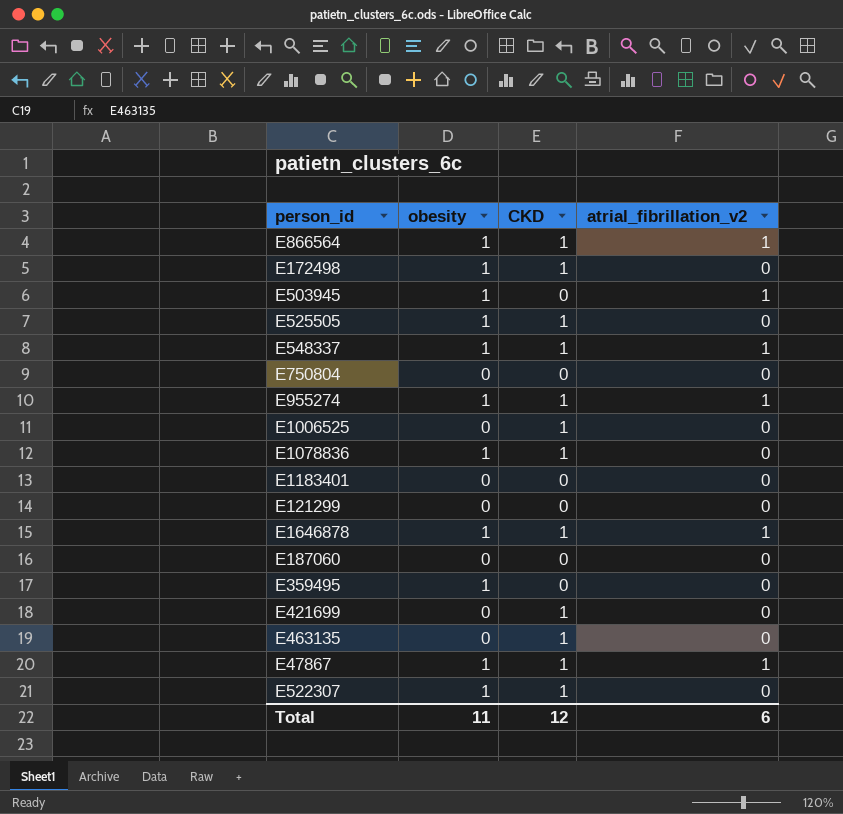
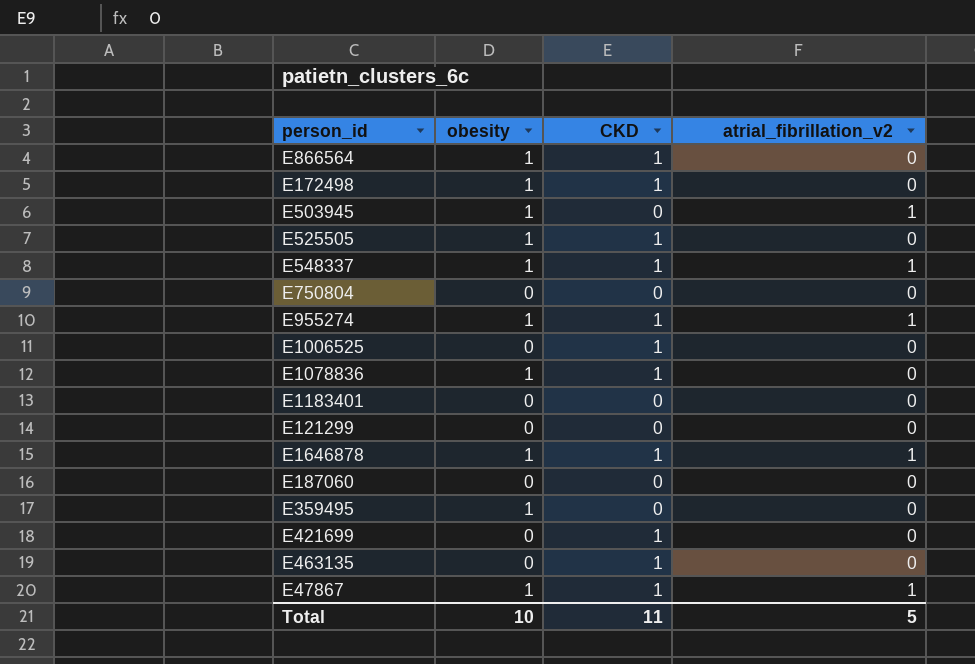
row E522307: 1 | 1 | 0 -> none
E866564 | atrial_fibrillation_v2: 1 -> 0
Total | obesity: 11 -> 10
Total | CKD: 12 -> 11
Total | atrial_fibrillation_v2: 6 -> 5

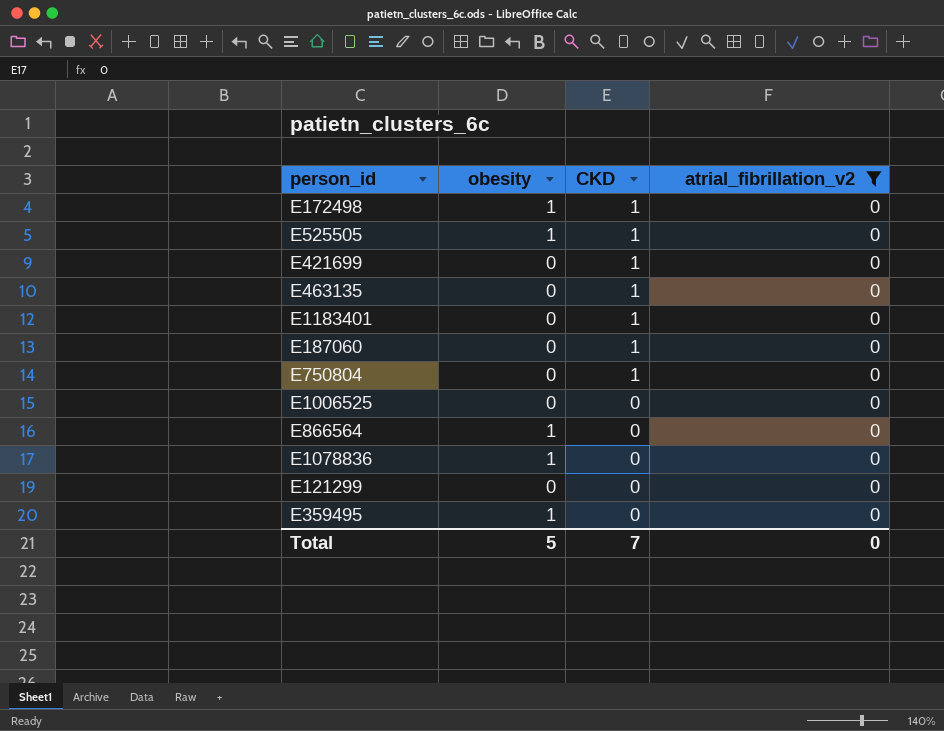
filter: none -> atrial_fibrillation_v2 = 0
row order: none -> CKD descending
E1183401 | CKD: 0 -> 1
E187060 | CKD: 0 -> 1
E750804 | CKD: 0 -> 1
E1006525 | CKD: 1 -> 0
E866564 | CKD: 1 -> 0
E1078836 | CKD: 1 -> 0
Total | obesity: 10 -> 5
Total | CKD: 11 -> 7
Total | atrial_fibrillation_v2: 5 -> 0

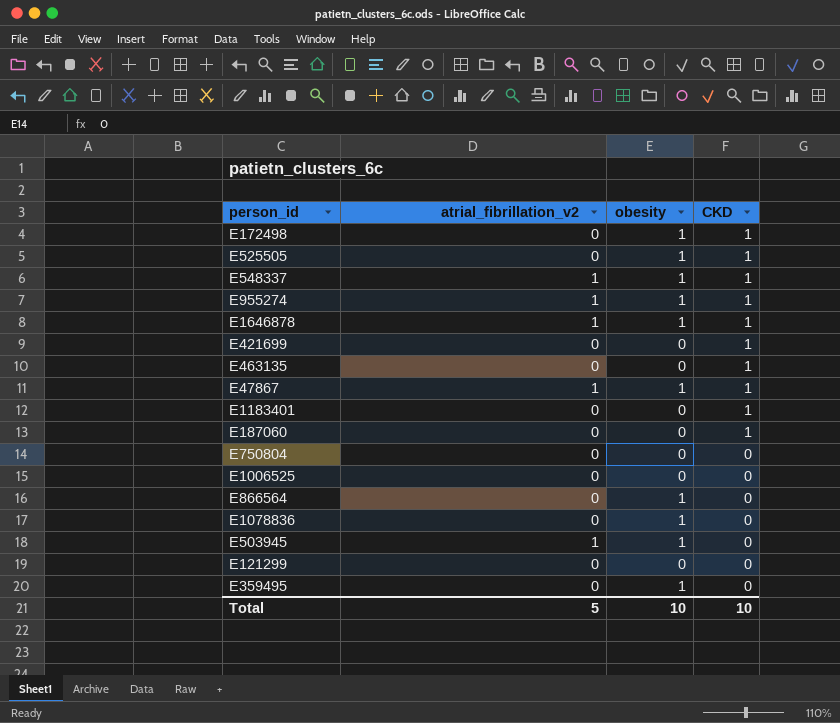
filter: atrial_fibrillation_v2 = 0 -> none
column atrial_fibrillation_v2 | position: 4 -> 2
E750804 | CKD: 1 -> 0
Total | atrial_fibrillation_v2: 0 -> 5
Total | obesity: 5 -> 10
Total | CKD: 7 -> 10

